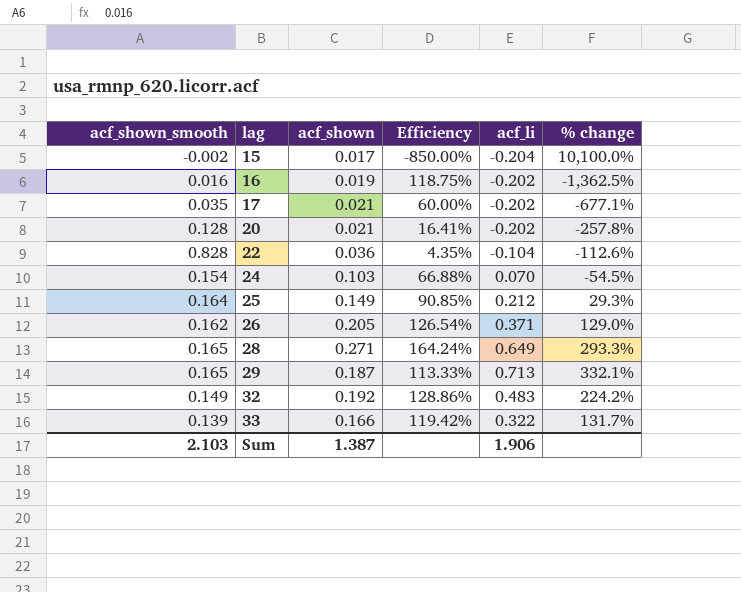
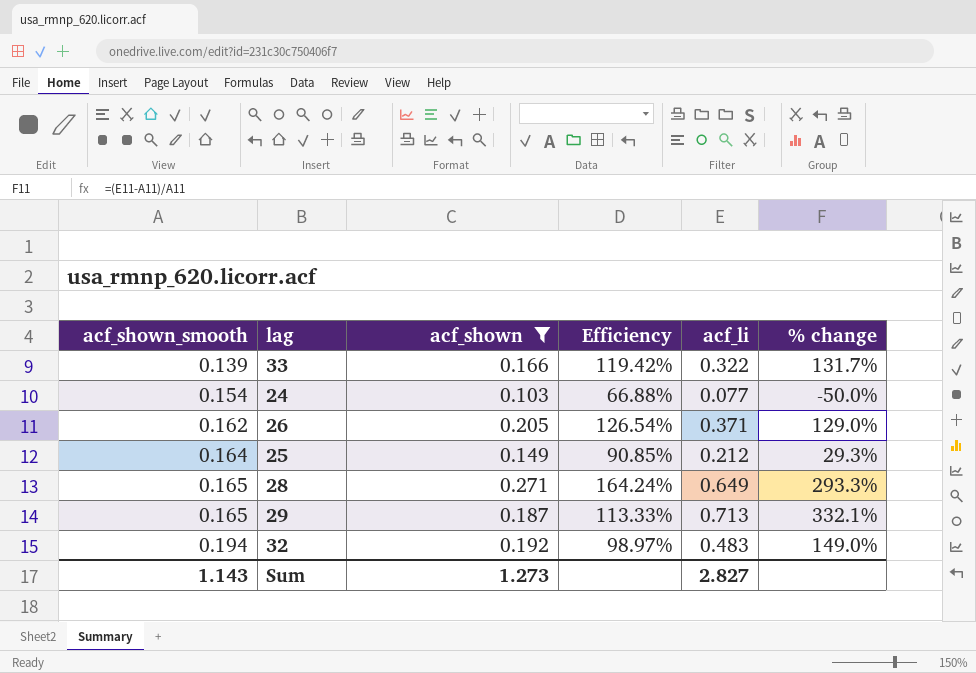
filter: none -> acf_shown >= 0.103
row order: lag ascending -> acf_shown_smooth ascending
24 | acf_li: 0.070 -> 0.077
24 | % change: -54.5% -> -50.0%
32 | acf_shown_smooth: 0.149 -> 0.194
32 | Efficiency: 128.86% -> 98.97%
32 | % change: 224.2% -> 149.0%
Sum | acf_shown_smooth: 2.103 -> 1.143
Sum | acf_shown: 1.387 -> 1.273
Sum | acf_li: 1.906 -> 2.827

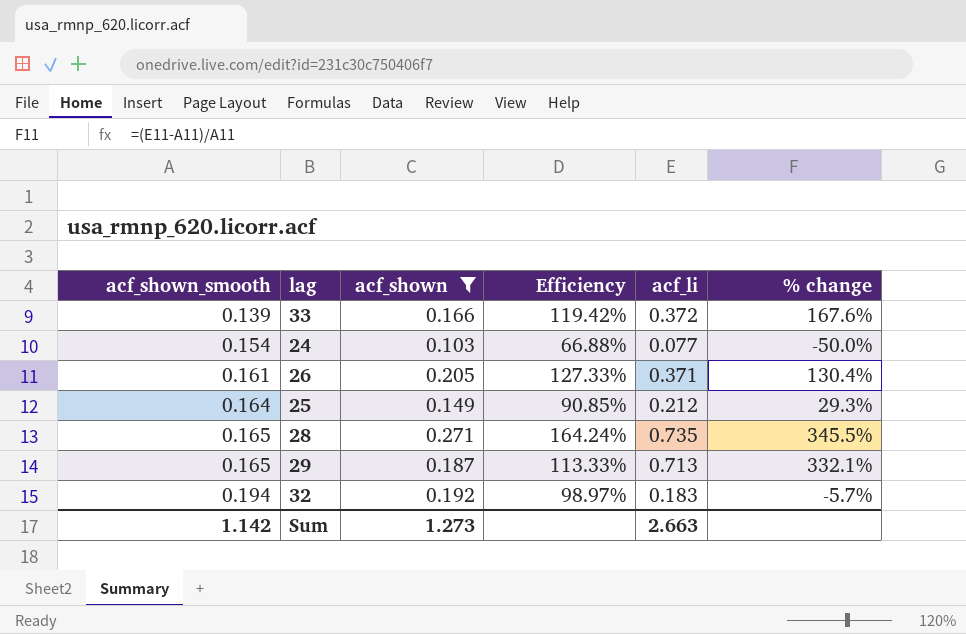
33 | acf_li: 0.322 -> 0.372
33 | % change: 131.7% -> 167.6%
26 | acf_shown_smooth: 0.162 -> 0.161
26 | Efficiency: 126.54% -> 127.33%
26 | % change: 129.0% -> 130.4%
28 | acf_li: 0.649 -> 0.735
28 | % change: 293.3% -> 345.5%
32 | acf_li: 0.483 -> 0.183
32 | % change: 149.0% -> -5.7%
Sum | acf_shown_smooth: 1.143 -> 1.142
Sum | acf_li: 2.827 -> 2.663

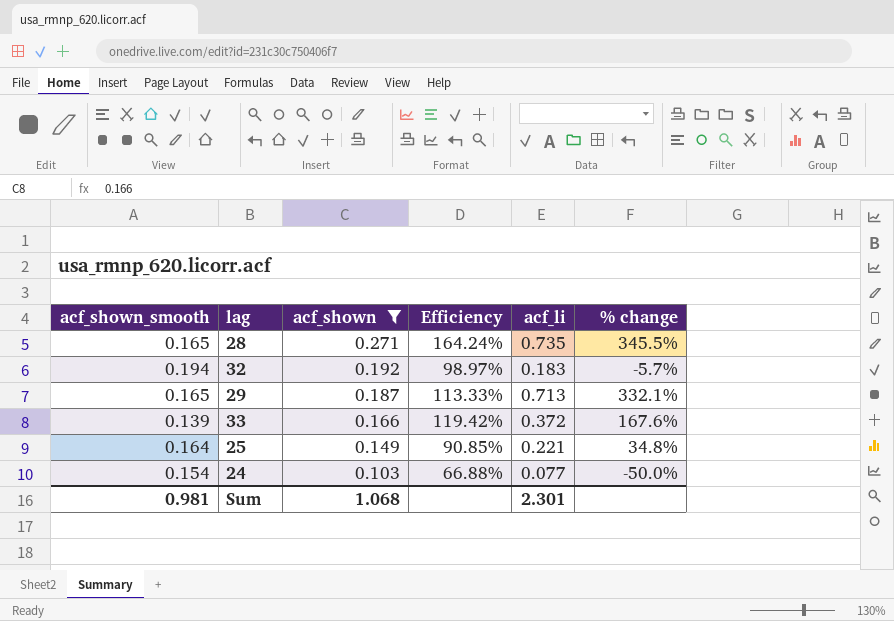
row order: acf_shown_smooth ascending -> acf_shown descending
row 26: 0.161 | 0.205 | 127.33% | 0.371 | 130.4% -> none
25 | acf_li: 0.212 -> 0.221
25 | % change: 29.3% -> 34.8%
Sum | acf_shown_smooth: 1.142 -> 0.981
Sum | acf_shown: 1.273 -> 1.068
Sum | acf_li: 2.663 -> 2.301

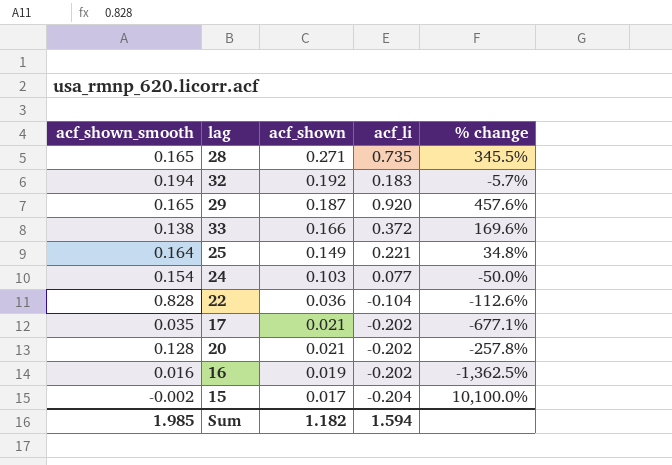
filter: acf_shown >= 0.103 -> none
column Efficiency | formula: [acf_shown] / [acf_shown_smooth] -> none
29 | acf_li: 0.713 -> 0.920
29 | % change: 332.1% -> 457.6%
33 | acf_shown_smooth: 0.139 -> 0.138
33 | % change: 167.6% -> 169.6%
Sum | acf_shown_smooth: 0.981 -> 1.985
Sum | acf_shown: 1.068 -> 1.182
Sum | acf_li: 2.301 -> 1.594

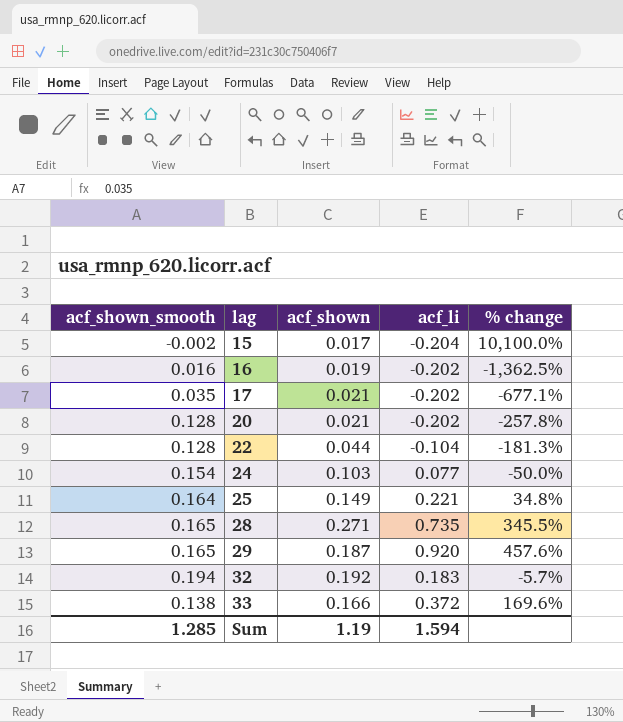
row order: acf_shown descending -> lag ascending
22 | acf_shown_smooth: 0.828 -> 0.128
22 | acf_shown: 0.036 -> 0.044
22 | % change: -112.6% -> -181.3%
Sum | acf_shown_smooth: 1.985 -> 1.285
Sum | acf_shown: 1.182 -> 1.19

